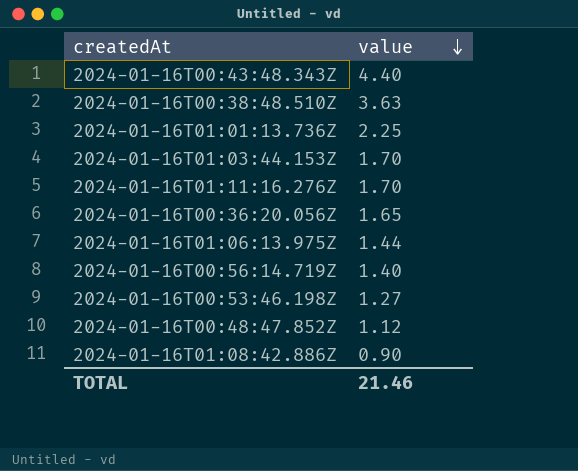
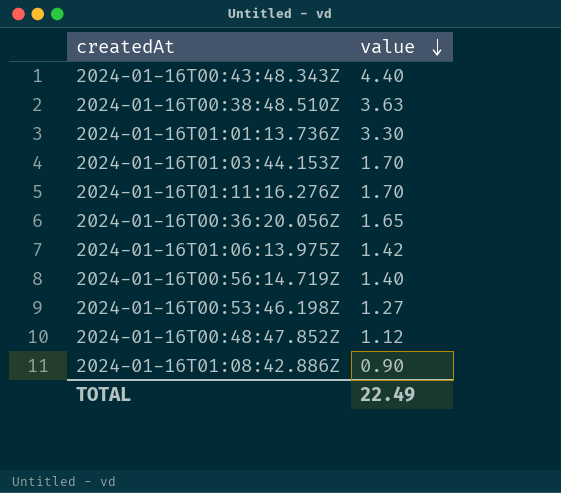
2024-01-16T01:01:13.736Z | value: 2.25 -> 3.30
2024-01-16T01:06:13.975Z | value: 1.44 -> 1.42
TOTAL | value: 21.46 -> 22.49

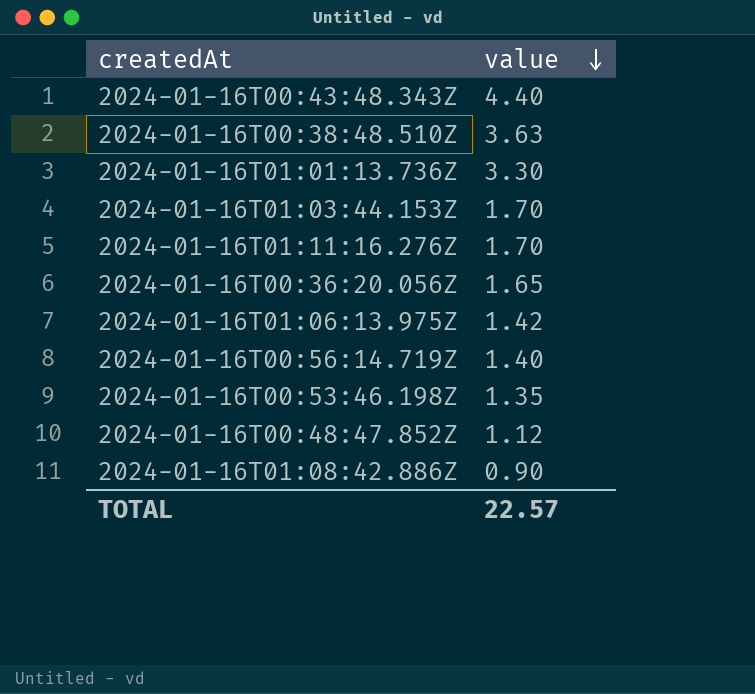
2024-01-16T00:53:46.198Z | value: 1.27 -> 1.35
TOTAL | value: 22.49 -> 22.57

